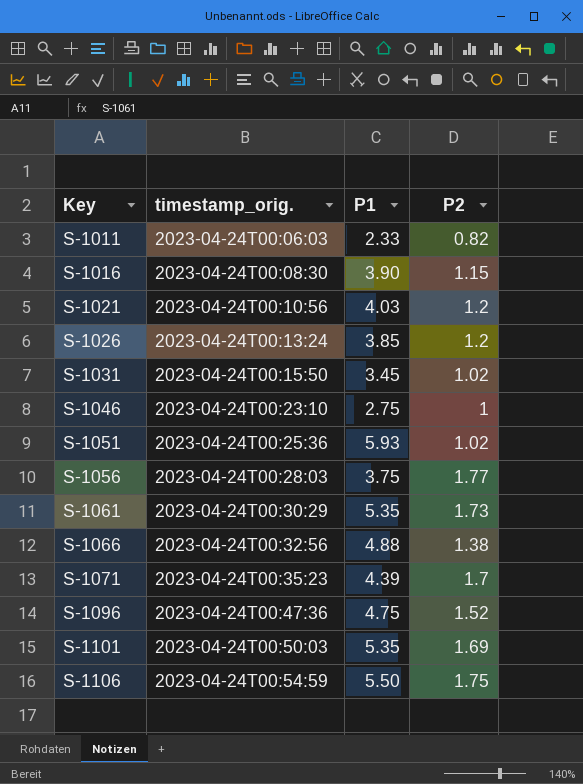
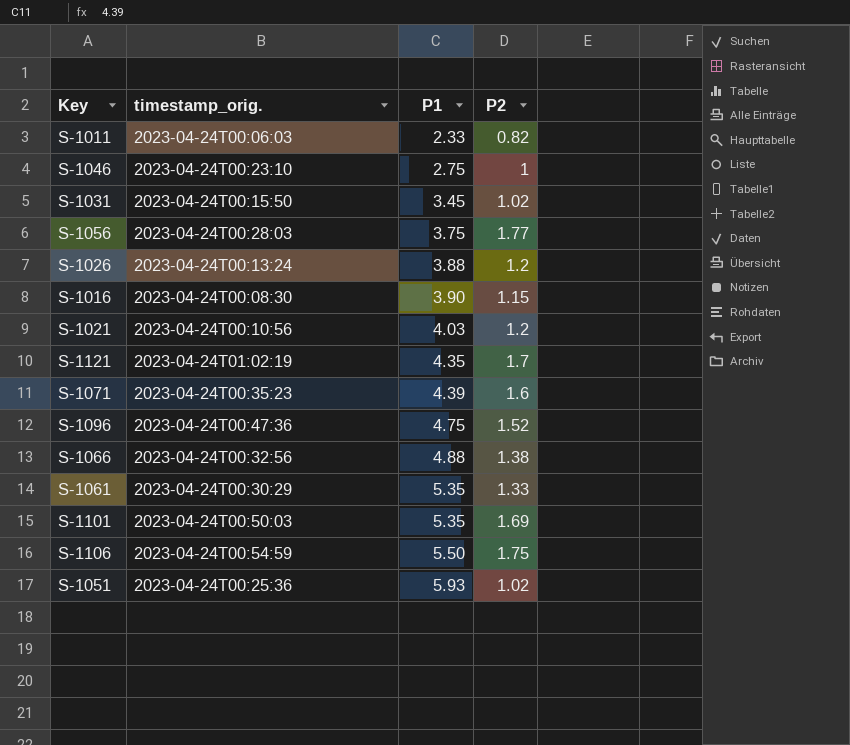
row order: Key ascending -> P1 ascending
S-1026 | P1: 3.85 -> 3.88
row S-1121: none -> 2023-04-24T01:02:19 | 4.35 | 1.7
S-1071 | P2: 1.7 -> 1.6
S-1061 | P2: 1.73 -> 1.33

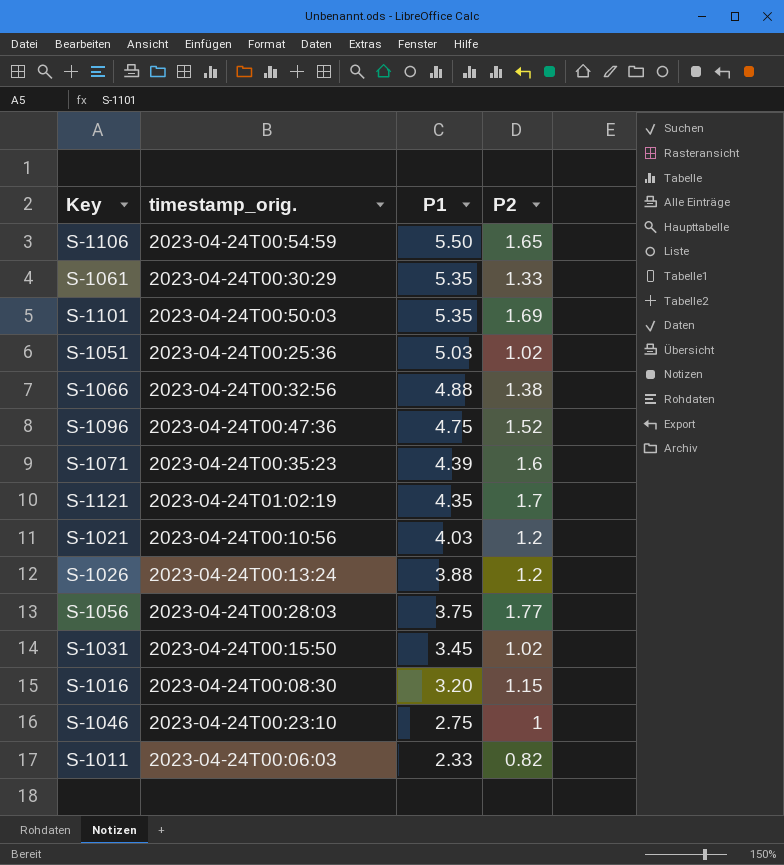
row order: P1 ascending -> P1 descending
S-1106 | P2: 1.75 -> 1.65
S-1051 | P1: 5.93 -> 5.03
S-1016 | P1: 3.90 -> 3.20

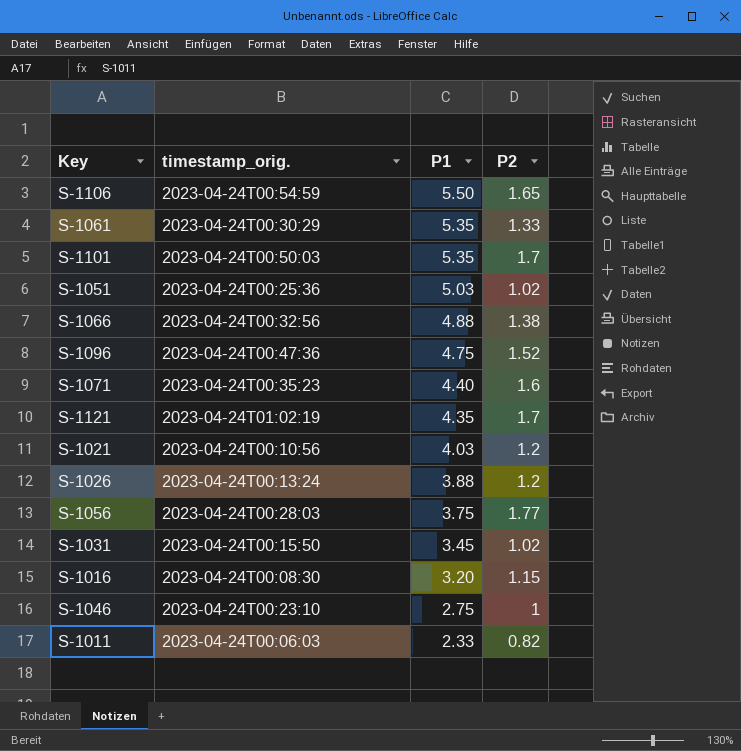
S-1101 | P2: 1.69 -> 1.7
S-1071 | P1: 4.39 -> 4.40

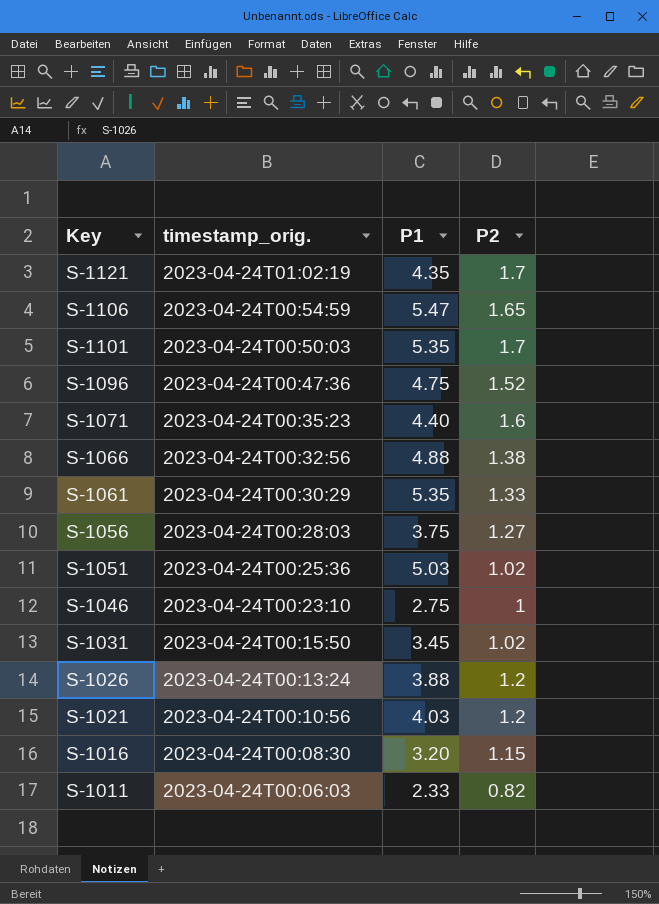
row order: P1 descending -> Key descending
S-1106 | P1: 5.50 -> 5.47
S-1056 | P2: 1.77 -> 1.27

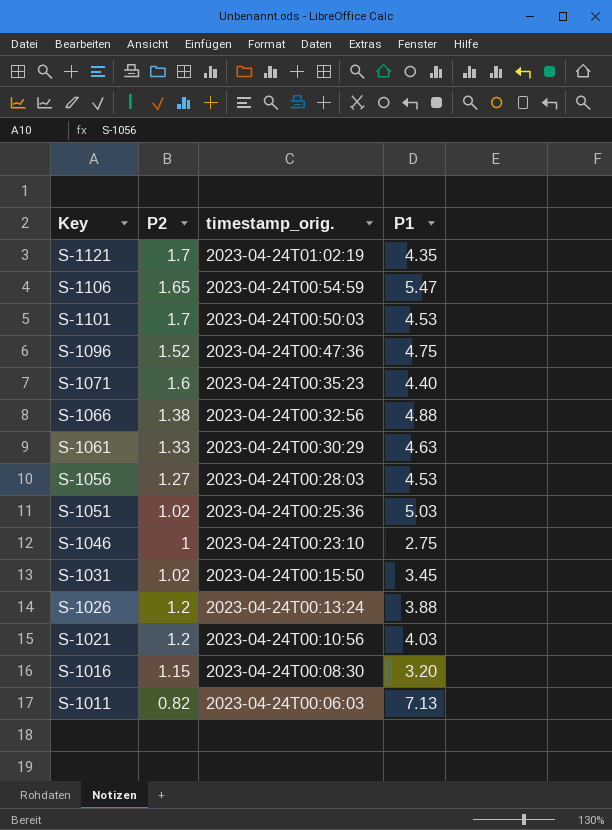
column P2 | position: 4 -> 2
S-1101 | P1: 5.35 -> 4.53
S-1061 | P1: 5.35 -> 4.63
S-1056 | P1: 3.75 -> 4.53
S-1011 | P1: 2.33 -> 7.13

